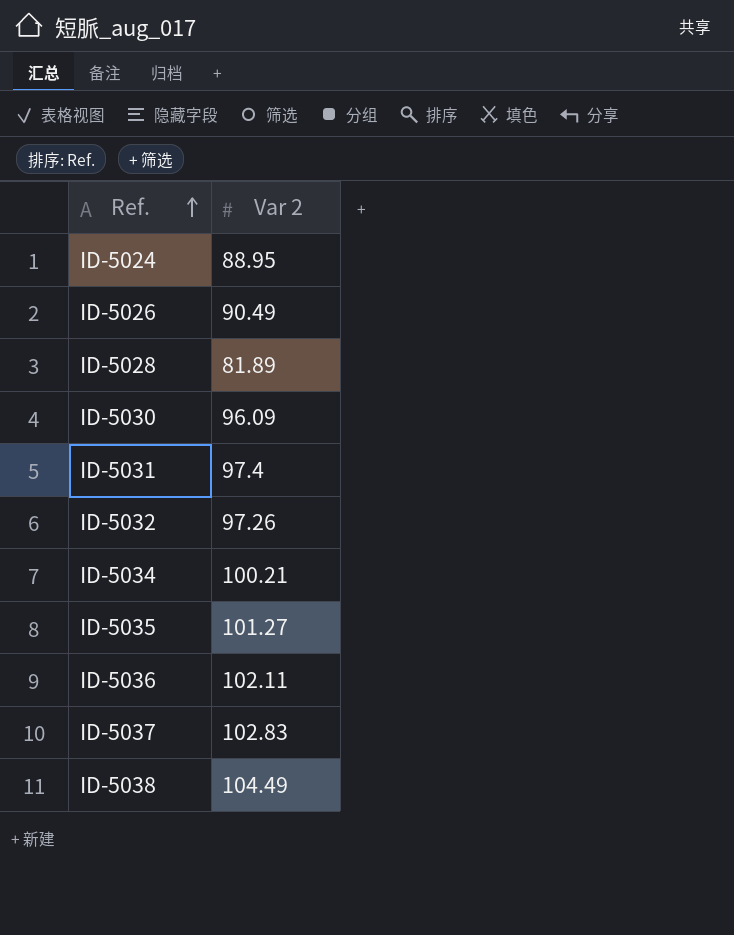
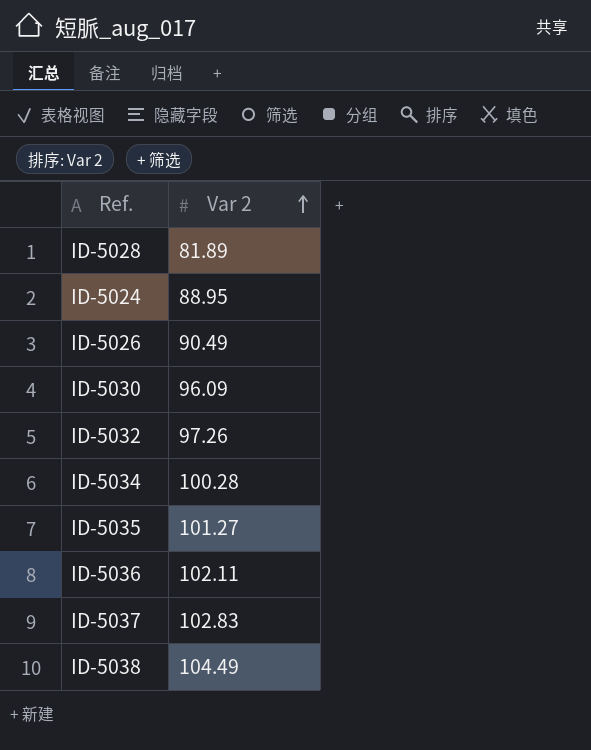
row order: Ref. ascending -> Var 2 ascending
row ID-5031: 97.4 -> none
ID-5034 | Var 2: 100.21 -> 100.28

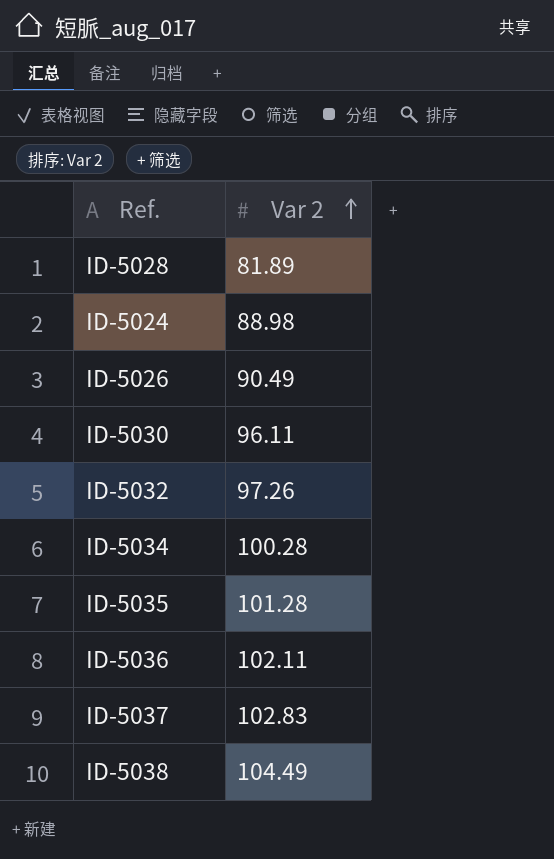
ID-5024 | Var 2: 88.95 -> 88.98
ID-5030 | Var 2: 96.09 -> 96.11
ID-5035 | Var 2: 101.27 -> 101.28

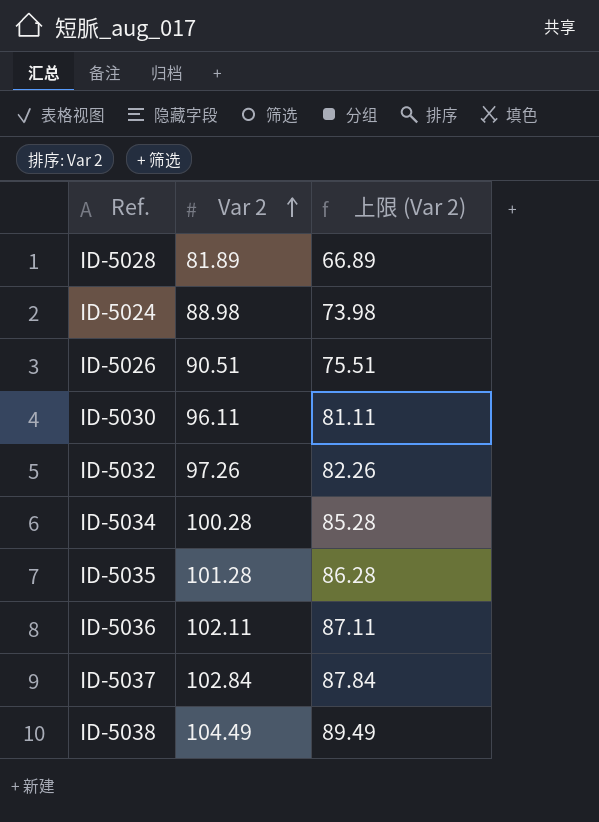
column 上限 (Var 2) | formula: none -> [Var 2] - 15
ID-5026 | Var 2: 90.49 -> 90.51
ID-5037 | Var 2: 102.83 -> 102.84

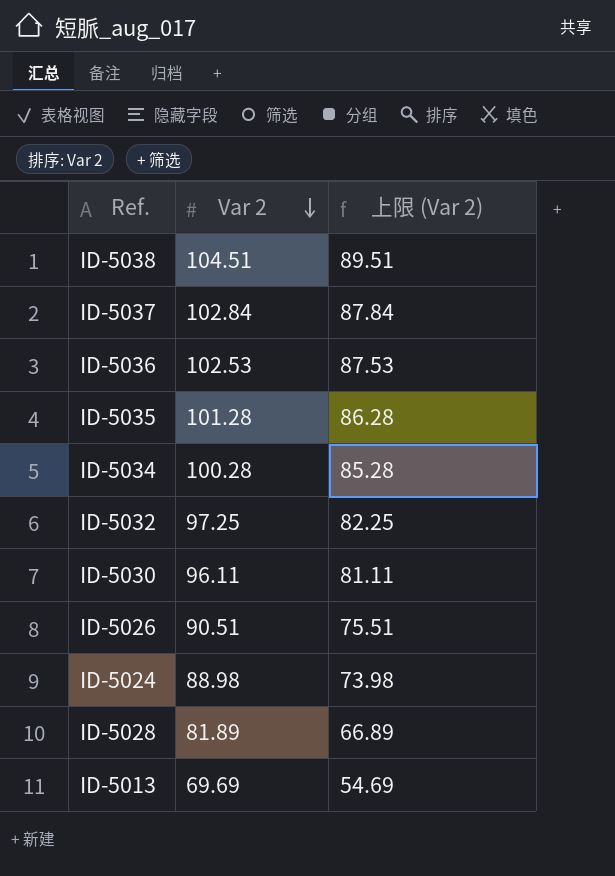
row order: Var 2 ascending -> Var 2 descending
ID-5038 | Var 2: 104.49 -> 104.51
ID-5038 | 上限 (Var 2): 89.49 -> 89.51
ID-5036 | Var 2: 102.11 -> 102.53
ID-5036 | 上限 (Var 2): 87.11 -> 87.53
ID-5032 | Var 2: 97.26 -> 97.25
ID-5032 | 上限 (Var 2): 82.26 -> 82.25
row ID-5013: none -> 69.69 | 54.69

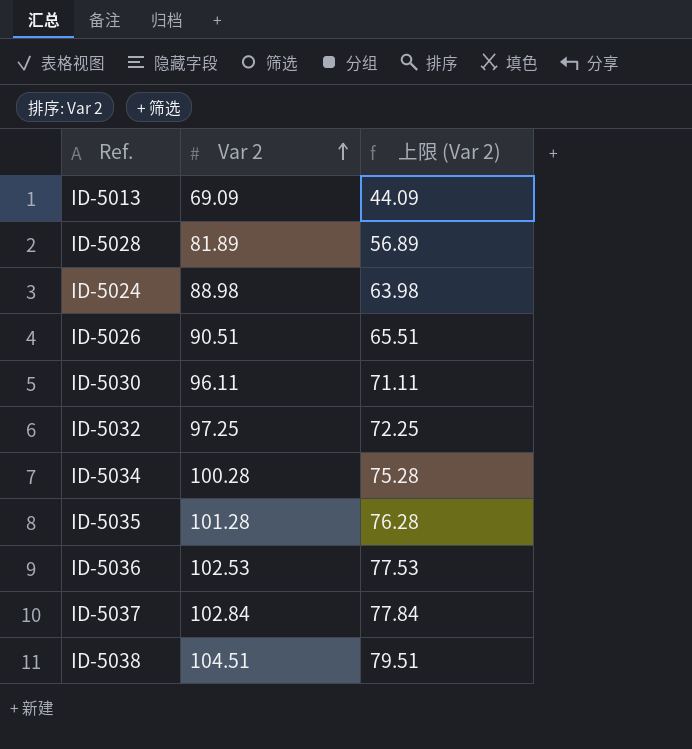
row order: Var 2 descending -> Var 2 ascending
column 上限 (Var 2) | formula: [Var 2] - 15 -> [Var 2] - 25
ID-5013 | Var 2: 69.69 -> 69.09

